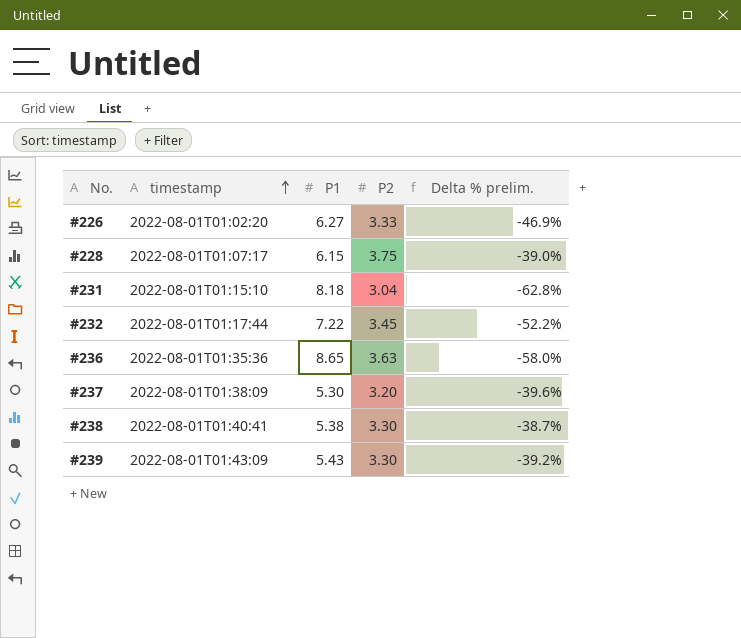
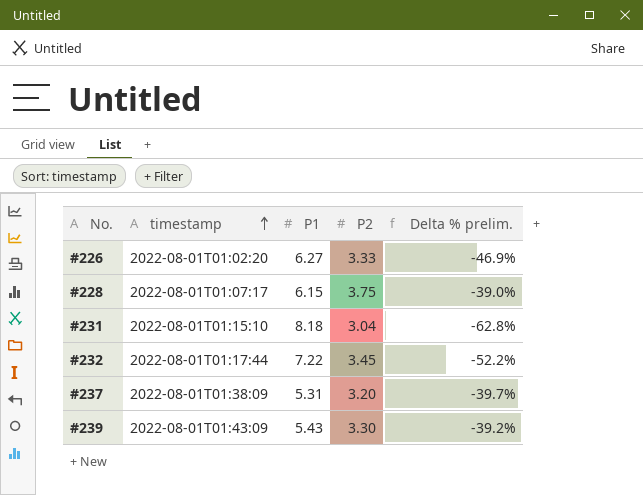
row #236: 2022-08-01T01:35:36 | 8.65 | 3.63 | -58.0% -> none
row #238: 2022-08-01T01:40:41 | 5.38 | 3.30 | -38.7% -> none
#237 | P1: 5.30 -> 5.31
#237 | Delta % prelim.: -39.6% -> -39.7%

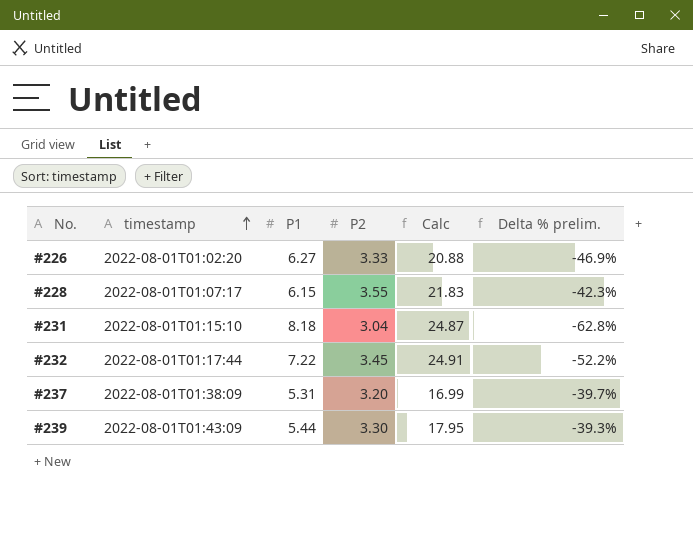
column Calc | formula: none -> [P1] * [P2]
#228 | P2: 3.75 -> 3.55
#228 | Delta % prelim.: -39.0% -> -42.3%
#239 | P1: 5.43 -> 5.44
#239 | Delta % prelim.: -39.2% -> -39.3%

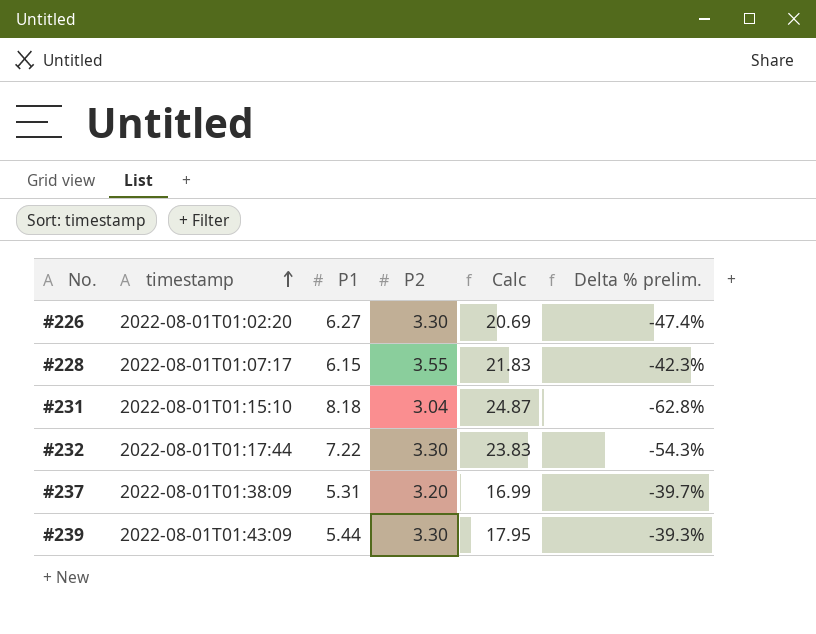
#226 | P2: 3.33 -> 3.30
#226 | Calc: 20.88 -> 20.69
#226 | Delta % prelim.: -46.9% -> -47.4%
#232 | P2: 3.45 -> 3.30
#232 | Calc: 24.91 -> 23.83
#232 | Delta % prelim.: -52.2% -> -54.3%

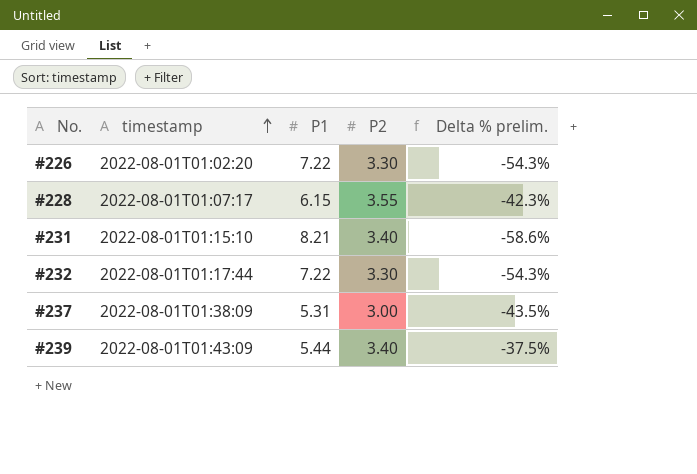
column Calc | formula: [P1] * [P2] -> none
#226 | P1: 6.27 -> 7.22
#226 | Delta % prelim.: -47.4% -> -54.3%
#231 | P1: 8.18 -> 8.21
#231 | P2: 3.04 -> 3.40
#231 | Delta % prelim.: -62.8% -> -58.6%
#237 | P2: 3.20 -> 3.00
#237 | Delta % prelim.: -39.7% -> -43.5%
#239 | P2: 3.30 -> 3.40
#239 | Delta % prelim.: -39.3% -> -37.5%

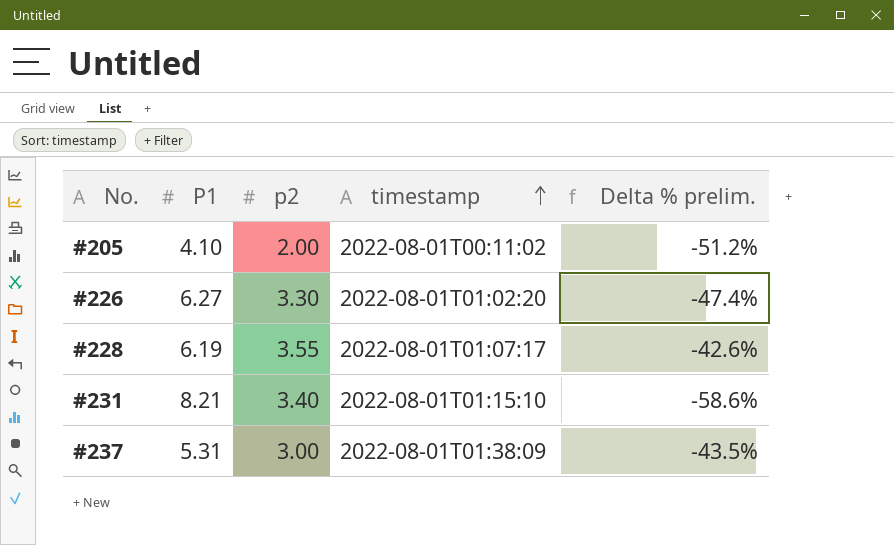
column name: P2 -> p2
column timestamp | position: 2 -> 4
row #232: 2022-08-01T01:17:44 | 7.22 | 3.30 | -54.3% -> none
row #239: 2022-08-01T01:43:09 | 5.44 | 3.40 | -37.5% -> none
row #205: none -> 4.10 | 2.00 | 2022-08-01T00:11:02 | -51.2%
#226 | P1: 7.22 -> 6.27
#226 | Delta % prelim.: -54.3% -> -47.4%
#228 | P1: 6.15 -> 6.19
#228 | Delta % prelim.: -42.3% -> -42.6%

